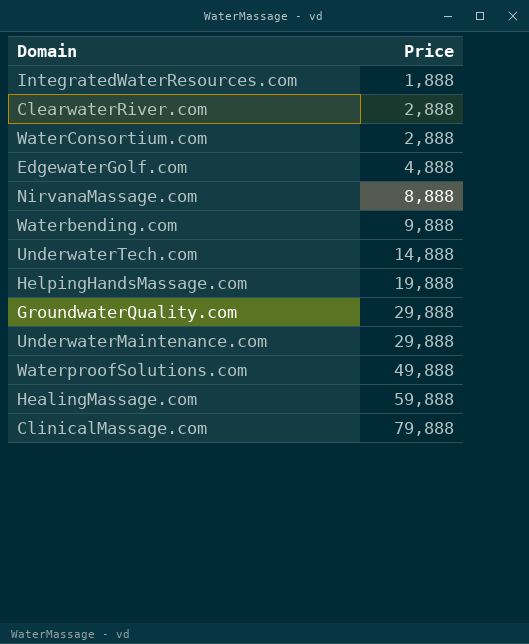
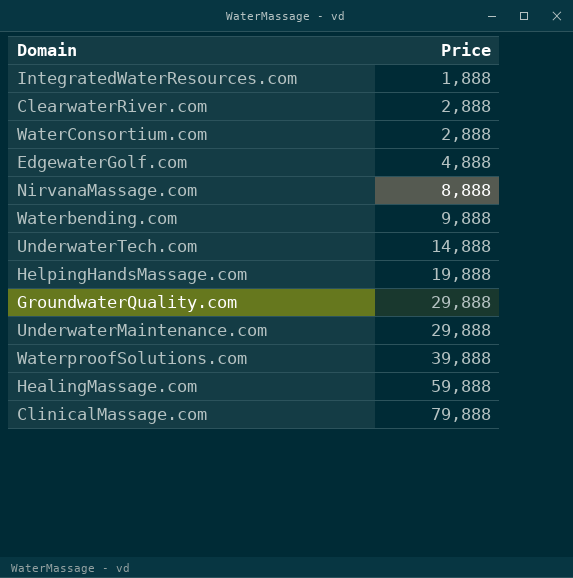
WaterproofSolutions.com | Price: 49,888 -> 39,888

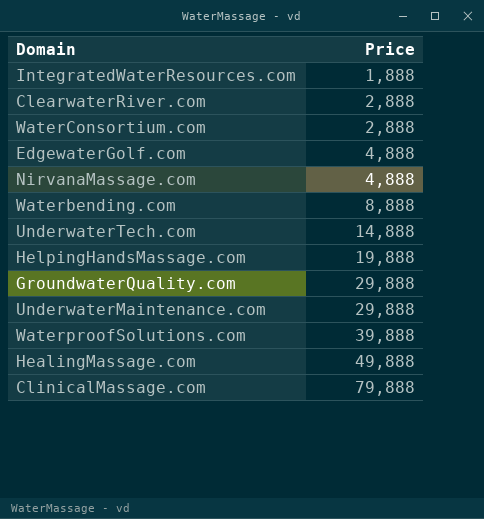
NirvanaMassage.com | Price: 8,888 -> 4,888
Waterbending.com | Price: 9,888 -> 8,888
HealingMassage.com | Price: 59,888 -> 49,888

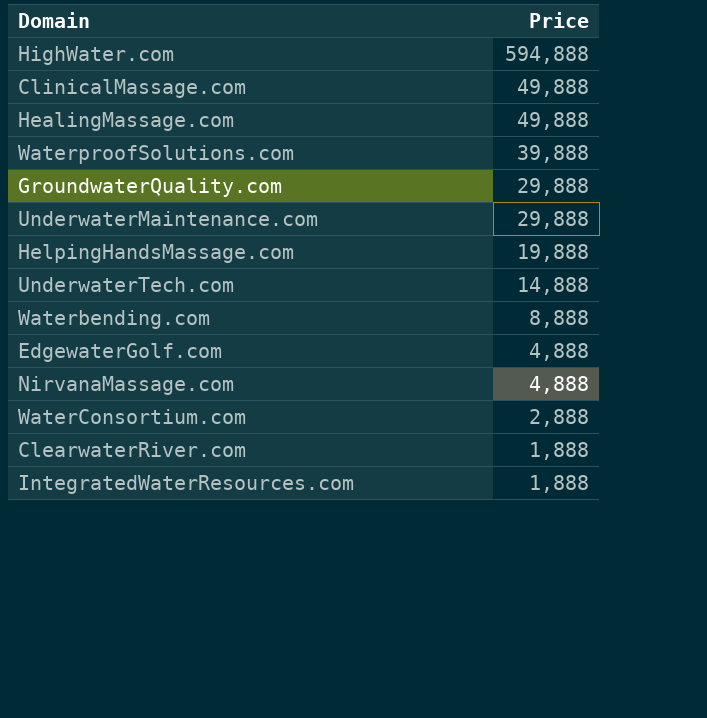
row order: Price ascending -> Price descending
row HighWater.com: none -> 594,888
ClinicalMassage.com | Price: 79,888 -> 49,888
ClearwaterRiver.com | Price: 2,888 -> 1,888

